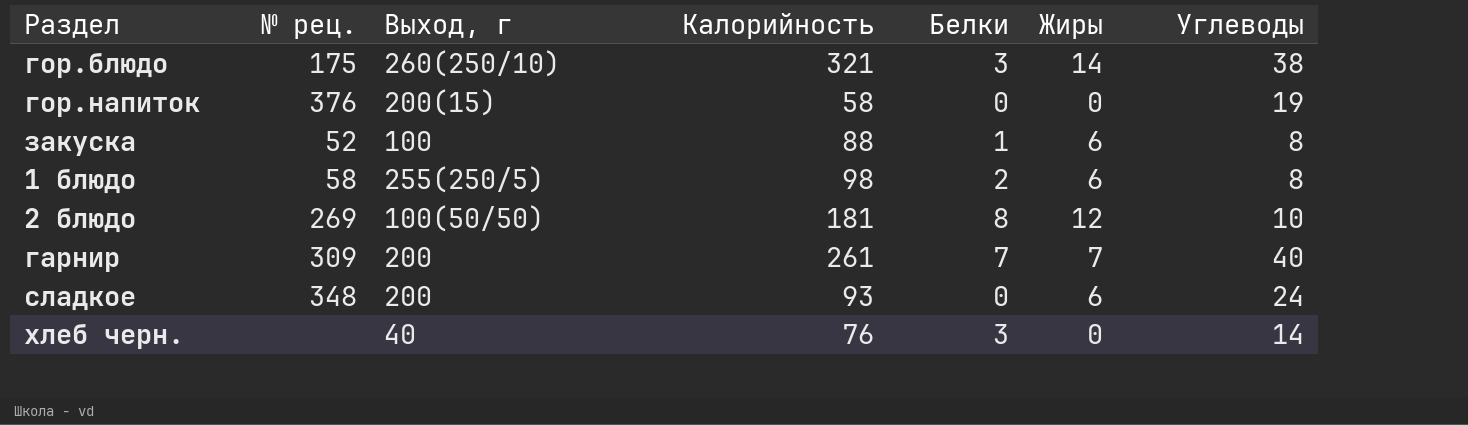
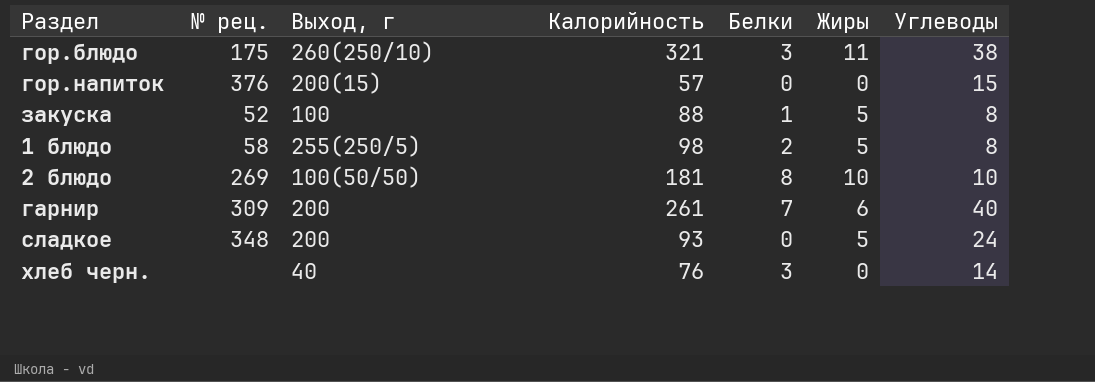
гор.блюдо | Жиры: 14 -> 11
гор.напиток | Калорийность: 58 -> 57
гор.напиток | Углеводы: 19 -> 15
закуска | Жиры: 6 -> 5
1 блюдо | Жиры: 6 -> 5
2 блюдо | Жиры: 12 -> 10
гарнир | Жиры: 7 -> 6
сладкое | Жиры: 6 -> 5

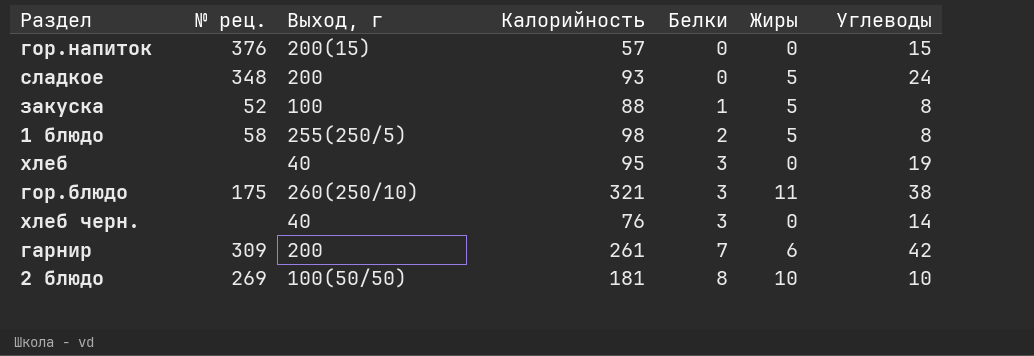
row order: none -> Белки ascending
row хлеб: none -> none | 40 | 95 | 3 | 0 | 19
гарнир | Углеводы: 40 -> 42

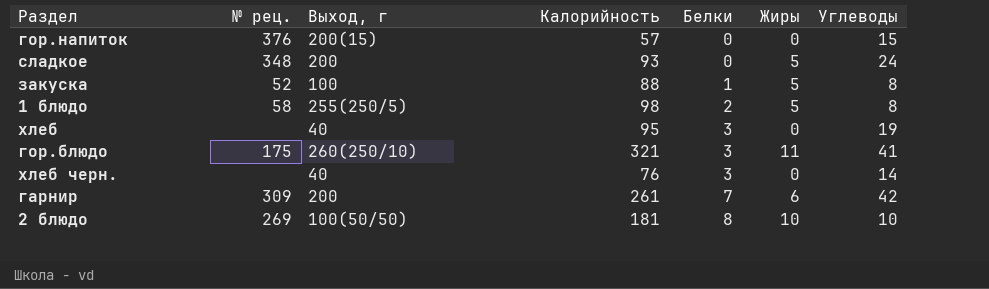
гор.блюдо | Углеводы: 38 -> 41

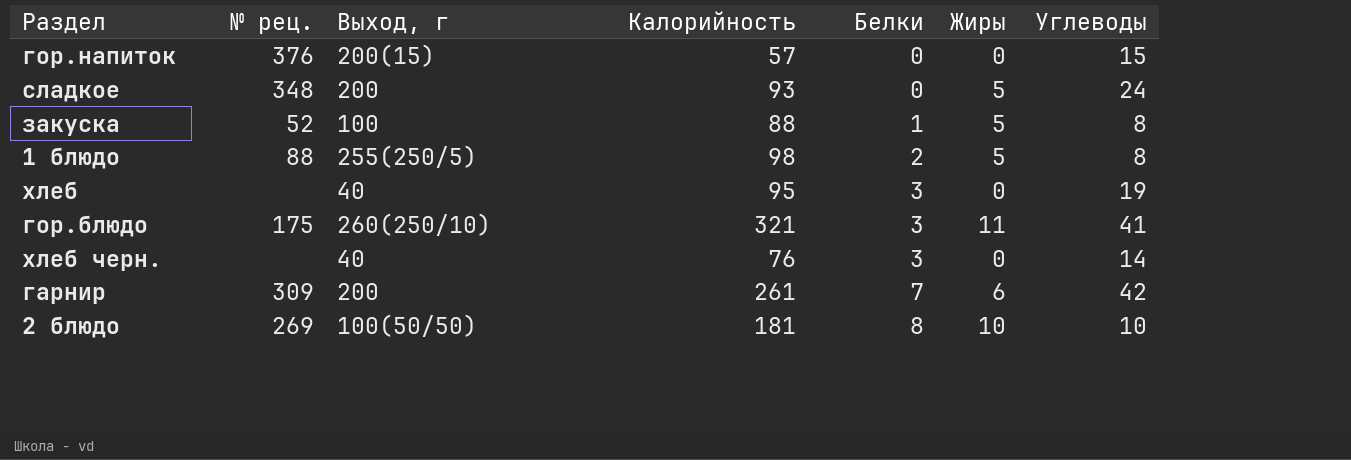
1 блюдо | № рец.: 58 -> 88

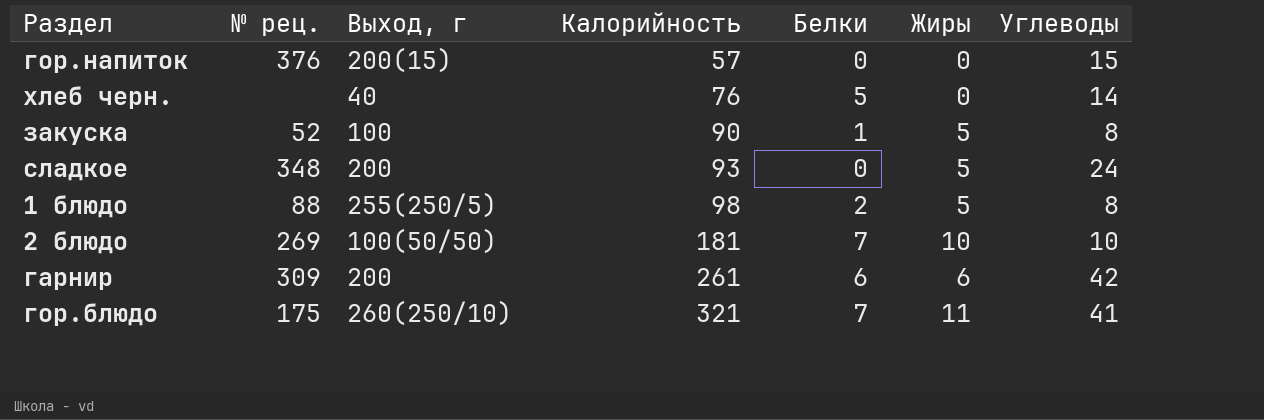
row order: Белки ascending -> Калорийность ascending
row хлеб: none | 40 | 95 | 3 | 0 | 19 -> none
хлеб черн. | Белки: 3 -> 5
закуска | Калорийность: 88 -> 90
2 блюдо | Белки: 8 -> 7
гарнир | Белки: 7 -> 6
гор.блюдо | Белки: 3 -> 7

